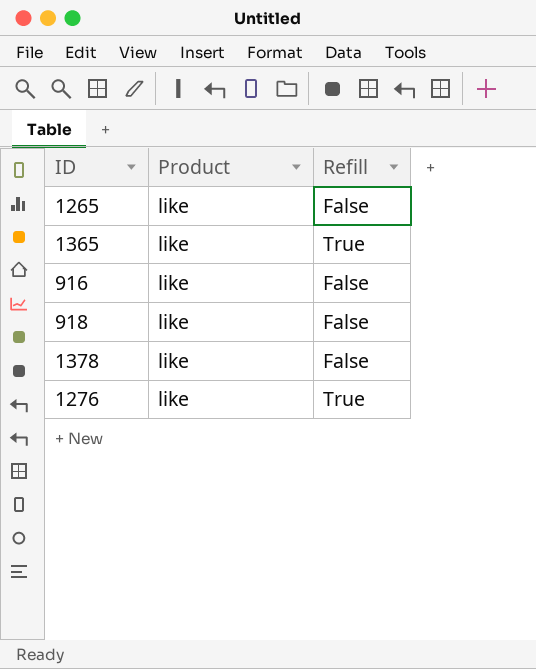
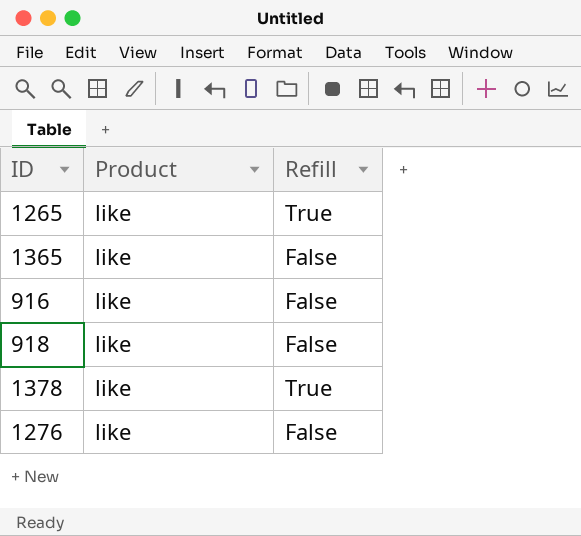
1265 | Refill: False -> True
1365 | Refill: True -> False
1378 | Refill: False -> True
1276 | Refill: True -> False

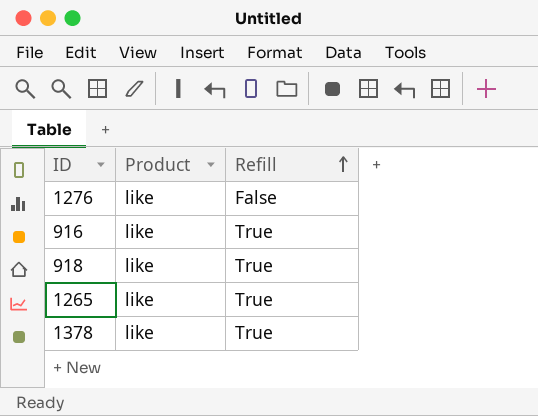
row order: none -> Refill ascending
row 1365: like | False -> none
916 | Refill: False -> True
918 | Refill: False -> True

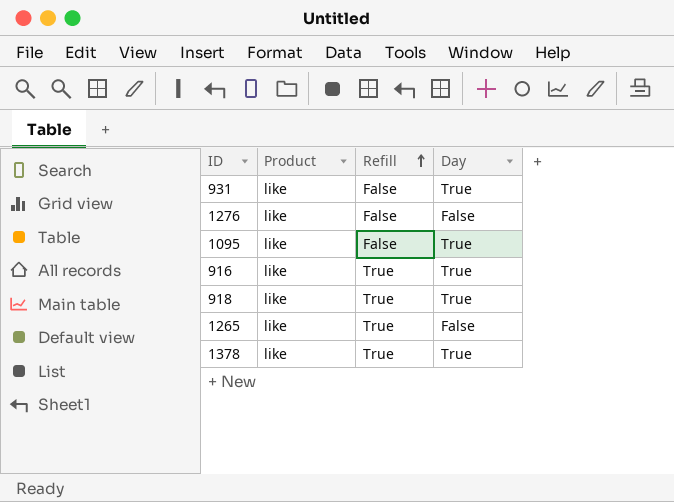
column Day | position: none -> 4
row 931: none -> like | False | True
row 1095: none -> like | False | True

